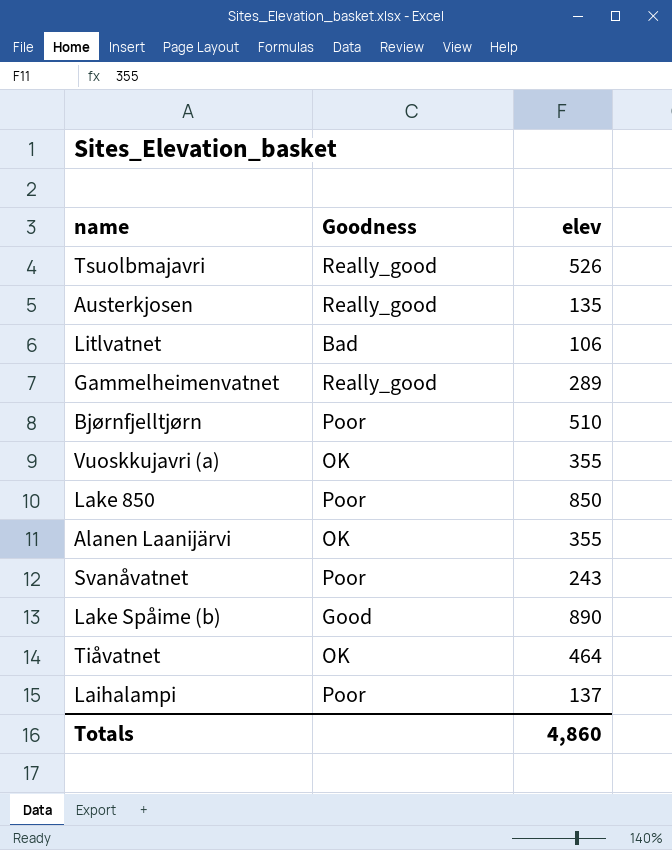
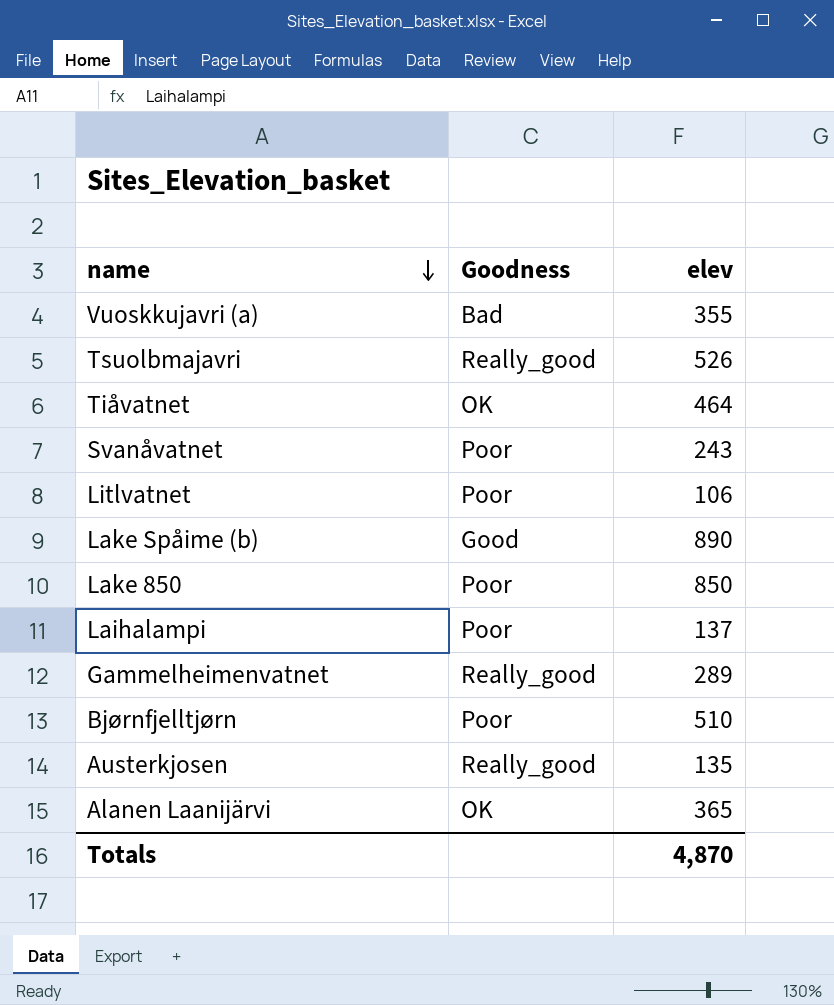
row order: none -> name descending
Vuoskkujavri (a) | Goodness: OK -> Bad
Litlvatnet | Goodness: Bad -> Poor
Alanen Laanijärvi | elev: 355 -> 365
Totals | elev: 4,860 -> 4,870

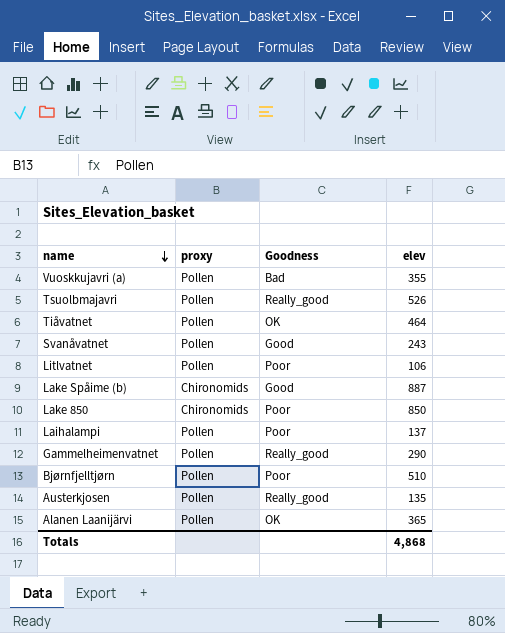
column proxy | position: none -> 2
Svanåvatnet | Goodness: Poor -> Good
Lake Spåime (b) | elev: 890 -> 887
Gammelheimenvatnet | elev: 289 -> 290
Totals | elev: 4,870 -> 4,868

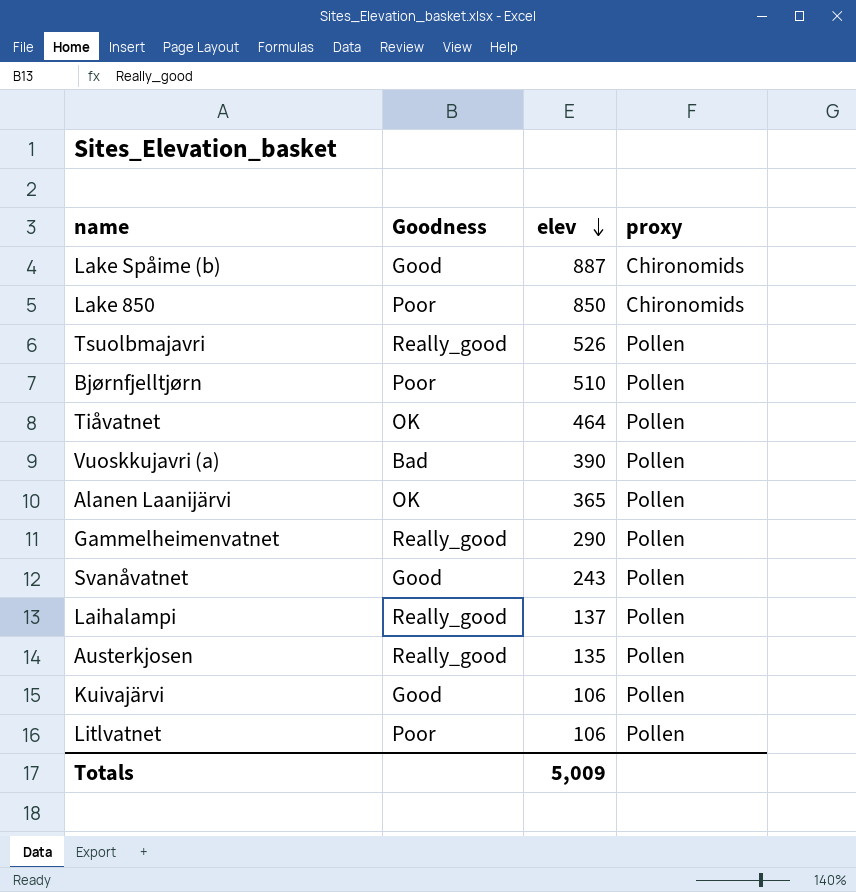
row order: name descending -> elev descending
column proxy | position: 2 -> 4
Vuoskkujavri (a) | elev: 355 -> 390
Laihalampi | Goodness: Poor -> Really_good
row Kuivajärvi: none -> Good | 106 | Pollen
Totals | elev: 4,868 -> 5,009

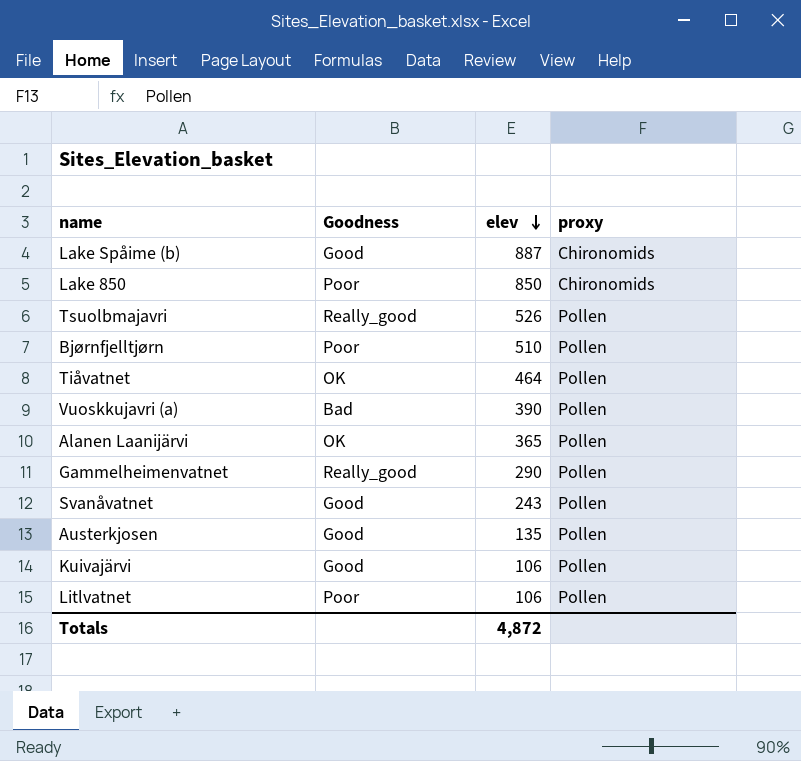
row Laihalampi: Really_good | 137 | Pollen -> none
Austerkjosen | Goodness: Really_good -> Good
Totals | elev: 5,009 -> 4,872

